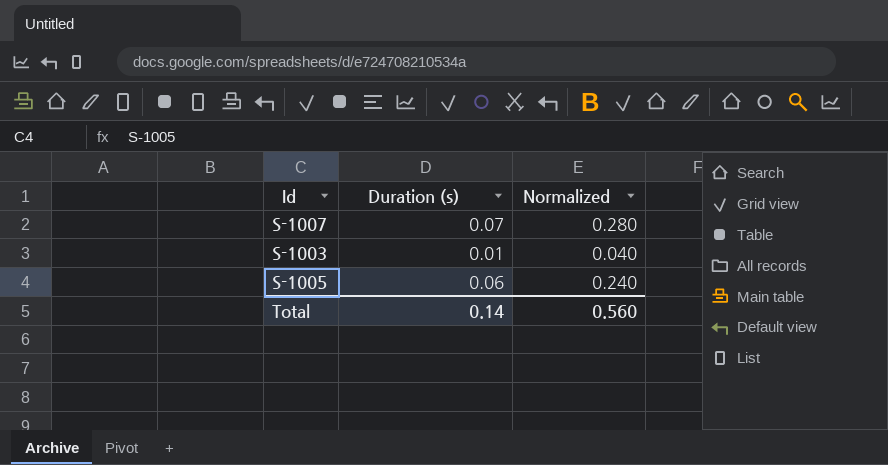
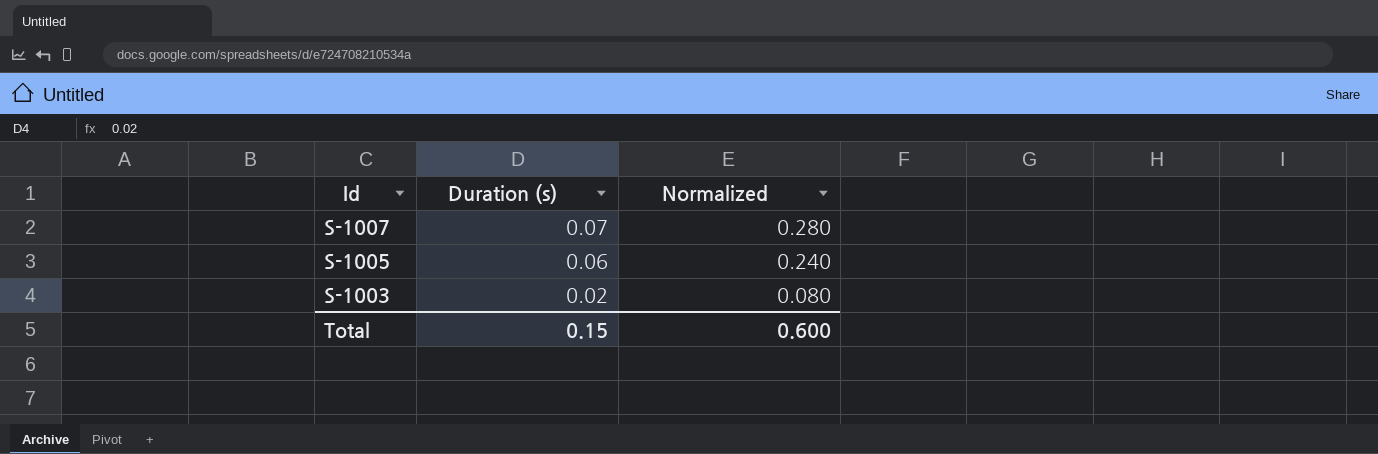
row order: none -> Id descending
S-1003 | Duration (s): 0.01 -> 0.02
S-1003 | Normalized: 0.040 -> 0.080
Total | Duration (s): 0.14 -> 0.15
Total | Normalized: 0.560 -> 0.600

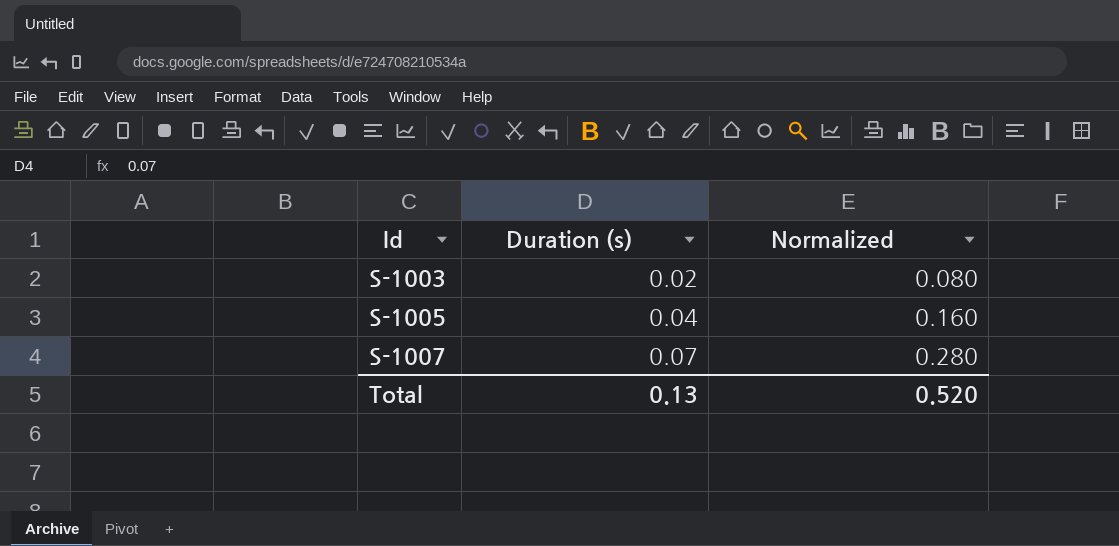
row order: Id descending -> Id ascending
S-1005 | Duration (s): 0.06 -> 0.04
S-1005 | Normalized: 0.240 -> 0.160
Total | Duration (s): 0.15 -> 0.13
Total | Normalized: 0.600 -> 0.520

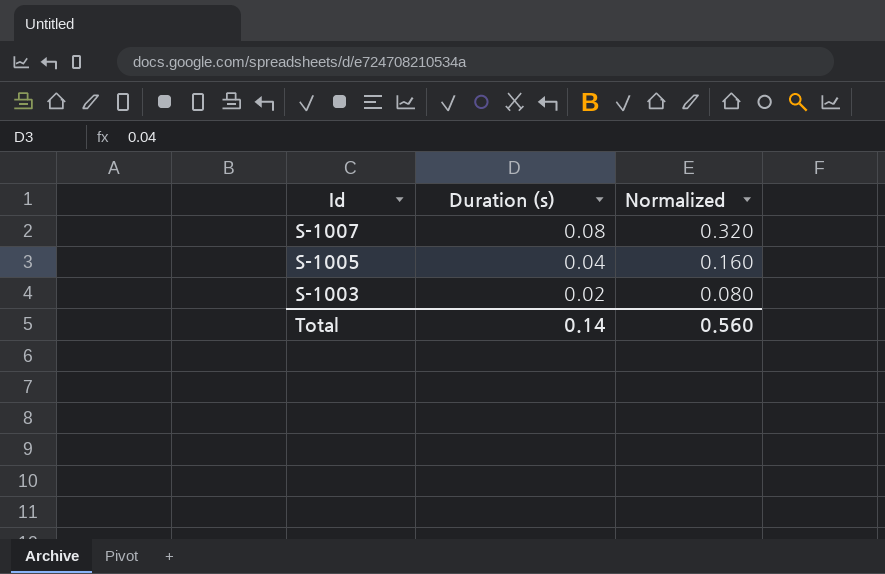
row order: Id ascending -> Id descending
S-1007 | Duration (s): 0.07 -> 0.08
S-1007 | Normalized: 0.280 -> 0.320
Total | Duration (s): 0.13 -> 0.14
Total | Normalized: 0.520 -> 0.560

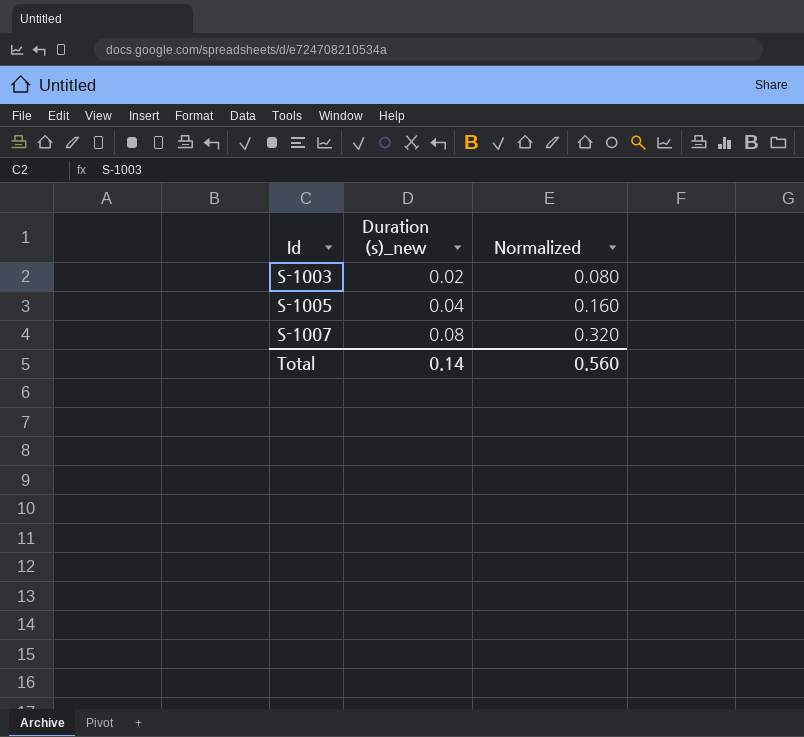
row order: Id descending -> Id ascending
column name: Duration (s) -> Duration (s)_new

